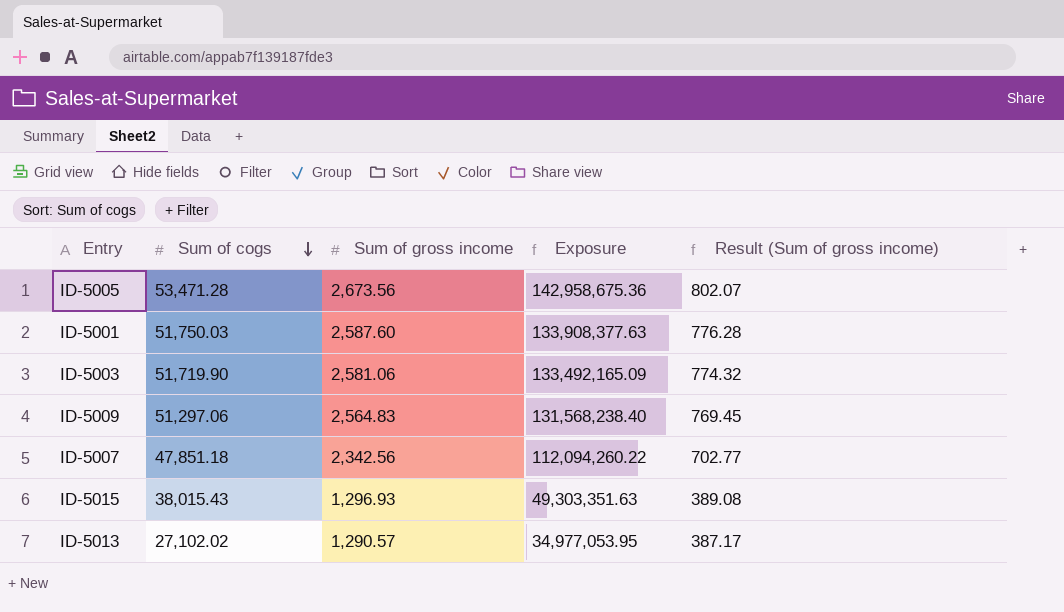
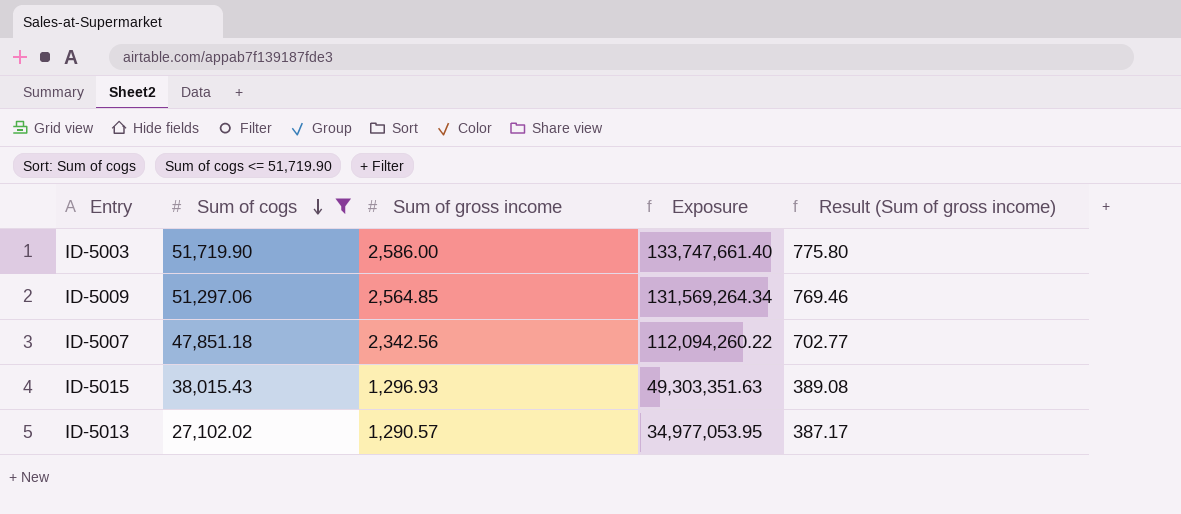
filter: none -> Sum of cogs <= 51,719.90
ID-5003 | Sum of gross income: 2,581.06 -> 2,586.00
ID-5003 | Exposure: 133,492,165.09 -> 133,747,661.40
ID-5003 | Result (Sum of gross income): 774.32 -> 775.80
ID-5009 | Sum of gross income: 2,564.83 -> 2,564.85
ID-5009 | Exposure: 131,568,238.40 -> 131,569,264.34
ID-5009 | Result (Sum of gross income): 769.45 -> 769.46

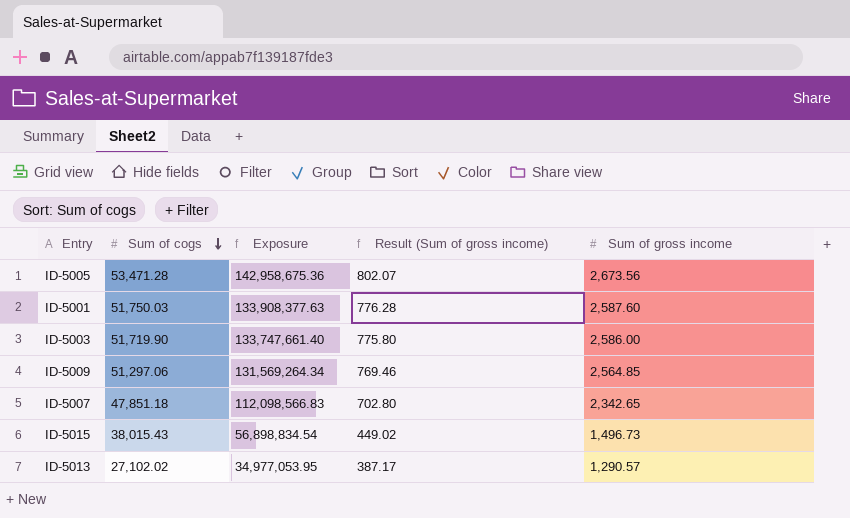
filter: Sum of cogs <= 51,719.90 -> none
column Sum of gross income | position: 3 -> 5
ID-5007 | Exposure: 112,094,260.22 -> 112,098,566.83
ID-5007 | Result (Sum of gross income): 702.77 -> 702.80
ID-5007 | Sum of gross income: 2,342.56 -> 2,342.65
ID-5015 | Exposure: 49,303,351.63 -> 56,898,834.54
ID-5015 | Result (Sum of gross income): 389.08 -> 449.02
ID-5015 | Sum of gross income: 1,296.93 -> 1,496.73

